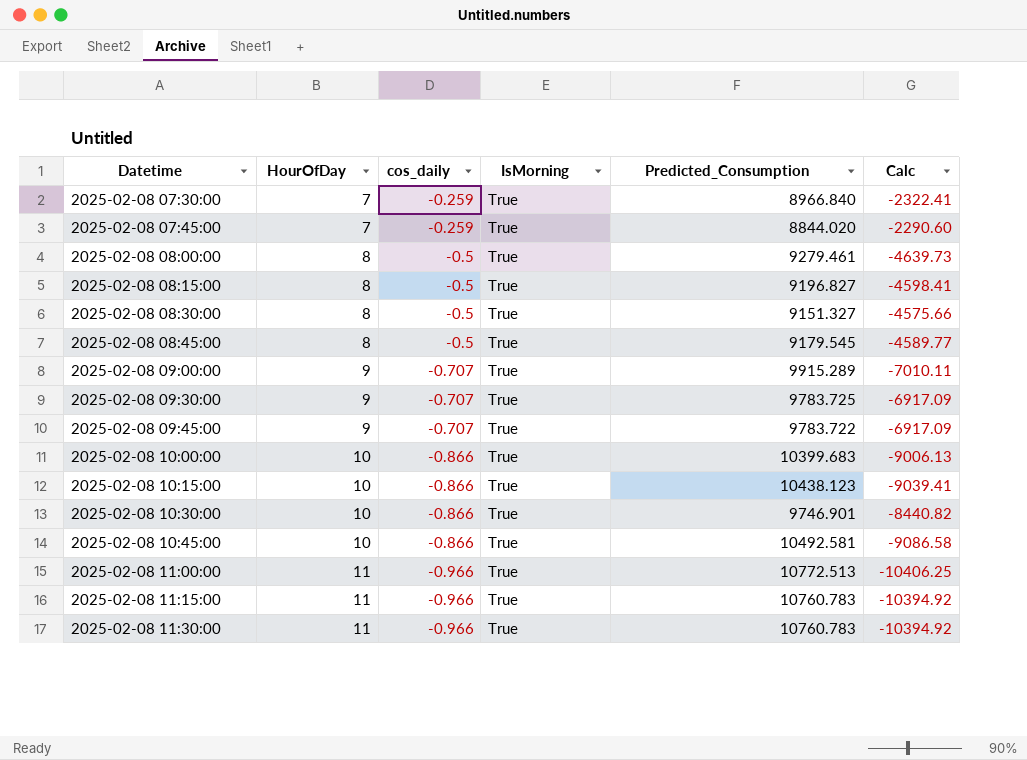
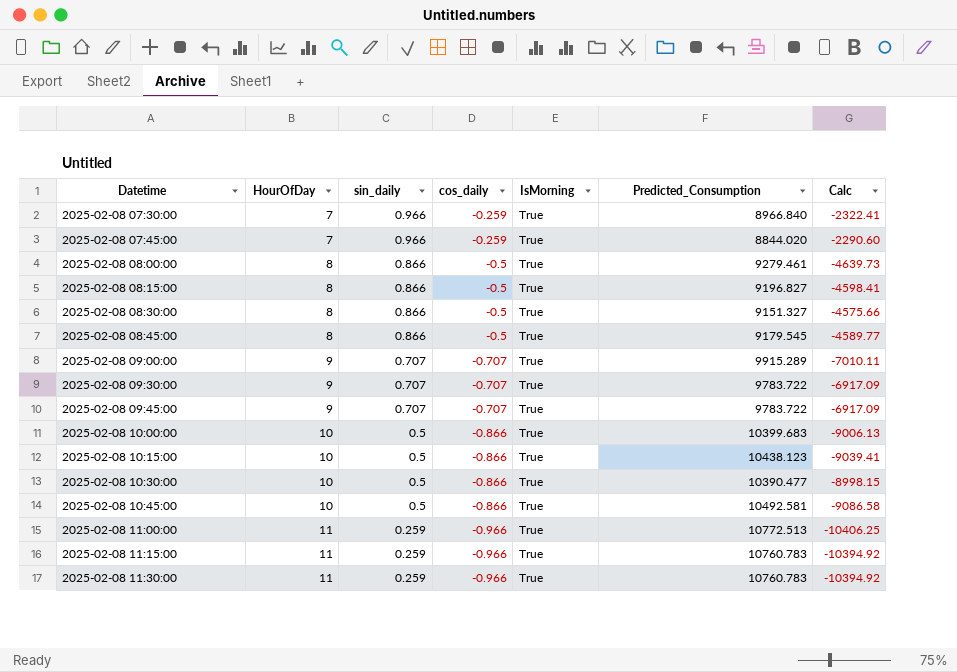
column sin_daily | position: none -> 3
2025-02-08 09:30:00 | Predicted_Consumption: 9783.725 -> 9783.722
2025-02-08 10:30:00 | Predicted_Consumption: 9746.901 -> 10390.477
2025-02-08 10:30:00 | Calc: -8440.82 -> -8998.15

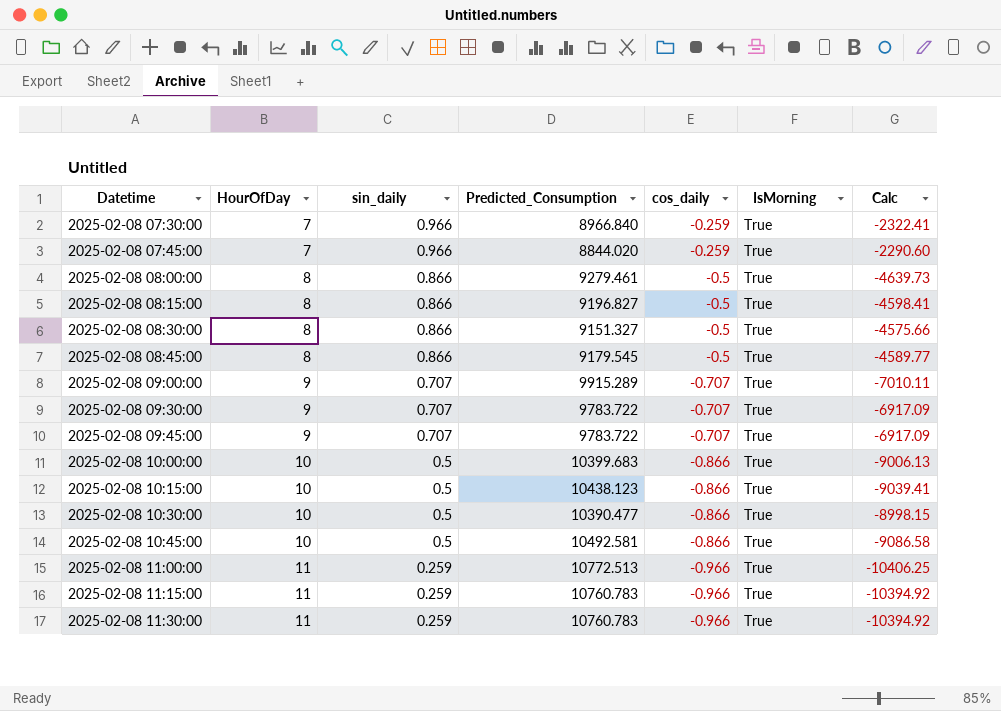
column Predicted_Consumption | position: 6 -> 4

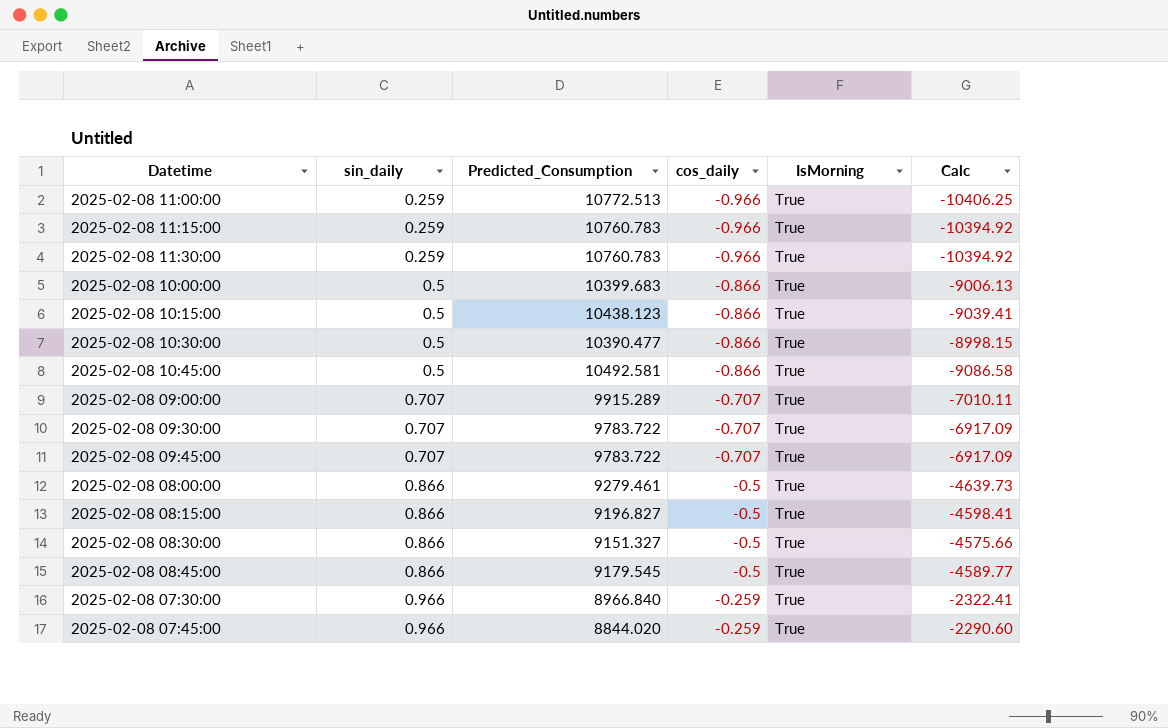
row order: Datetime ascending -> sin_daily ascending
column HourOfDay | position: 2 -> none

